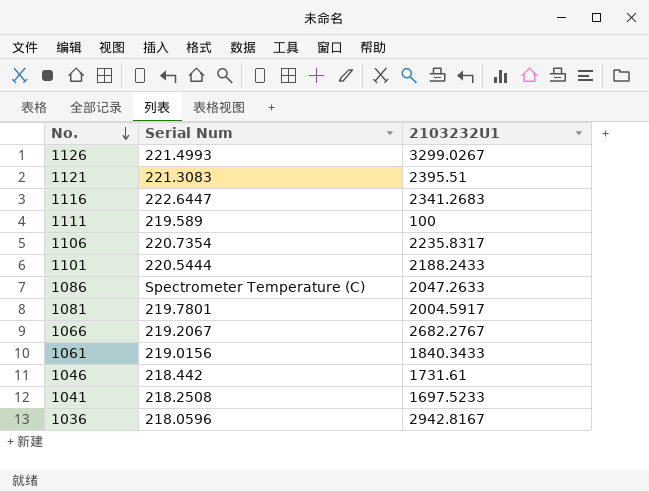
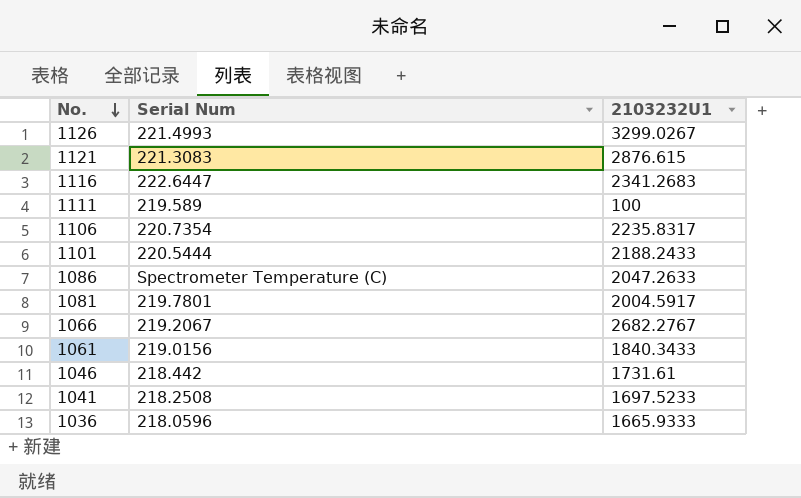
1121 | 2103232U1: 2395.51 -> 2876.615
1036 | 2103232U1: 2942.8167 -> 1665.9333

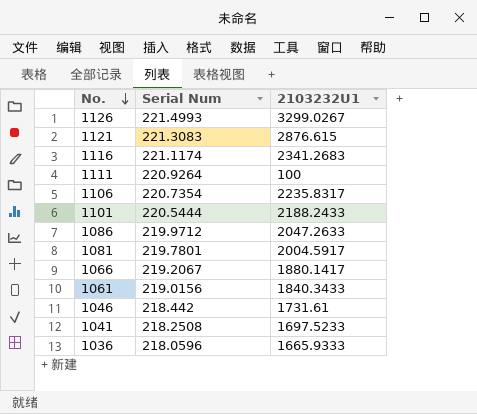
1116 | Serial Num: 222.6447 -> 221.1174
1111 | Serial Num: 219.589 -> 220.9264
1086 | Serial Num: Spectrometer Temperature (C) -> 219.9712
1066 | 2103232U1: 2682.2767 -> 1880.1417

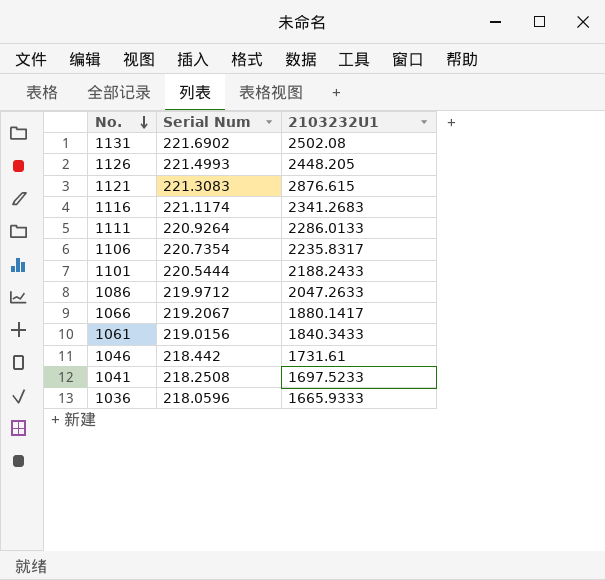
row 1081: 219.7801 | 2004.5917 -> none
row 1131: none -> 221.6902 | 2502.08
1126 | 2103232U1: 3299.0267 -> 2448.205
1111 | 2103232U1: 100 -> 2286.0133

